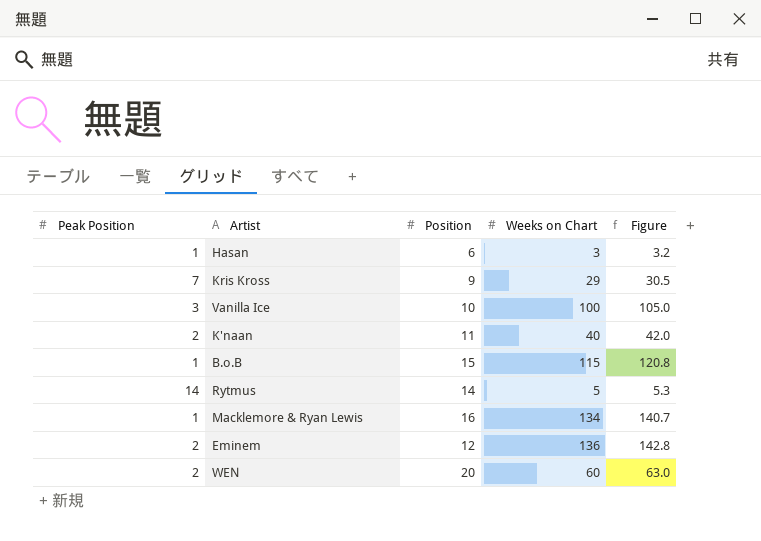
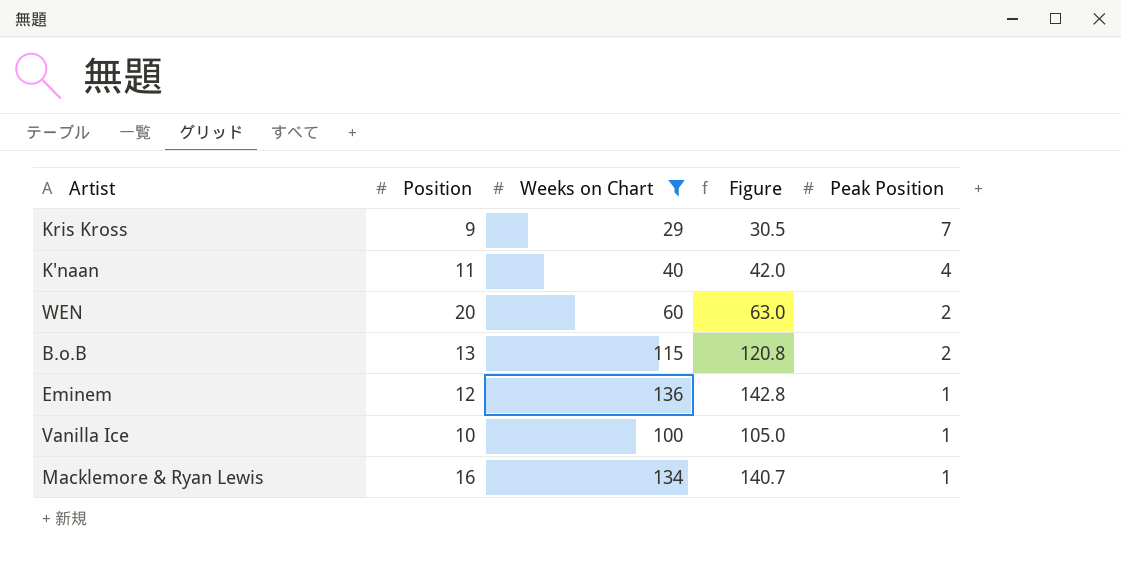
filter: none -> Weeks on Chart >= 29
row order: none -> Peak Position descending
column Peak Position | position: 1 -> 5
K'naan | Peak Position: 2 -> 4
B.o.B | Position: 15 -> 13
B.o.B | Peak Position: 1 -> 2
Eminem | Peak Position: 2 -> 1
Vanilla Ice | Peak Position: 3 -> 1

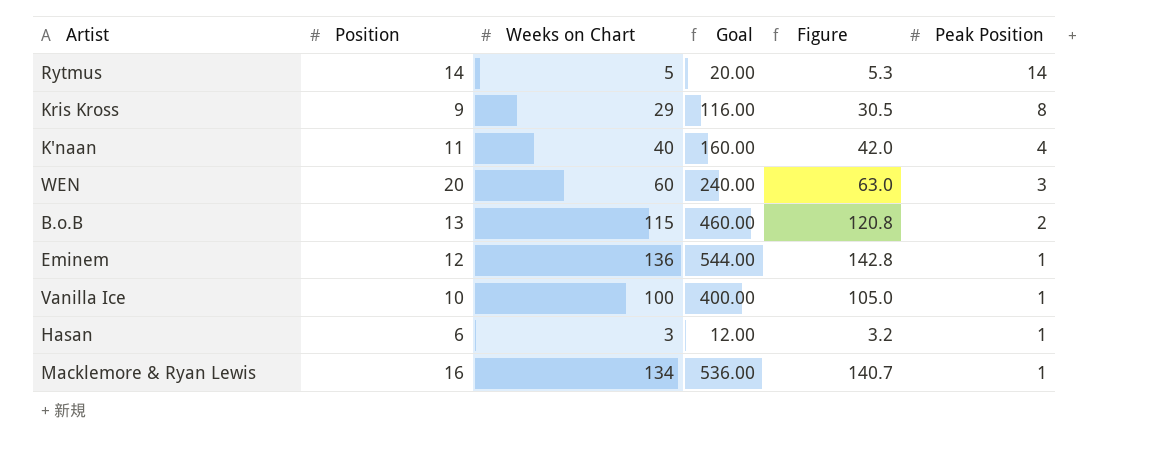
filter: Weeks on Chart >= 29 -> none
column Goal | formula: none -> [Weeks on Chart] * 4
Kris Kross | Peak Position: 7 -> 8
WEN | Peak Position: 2 -> 3

